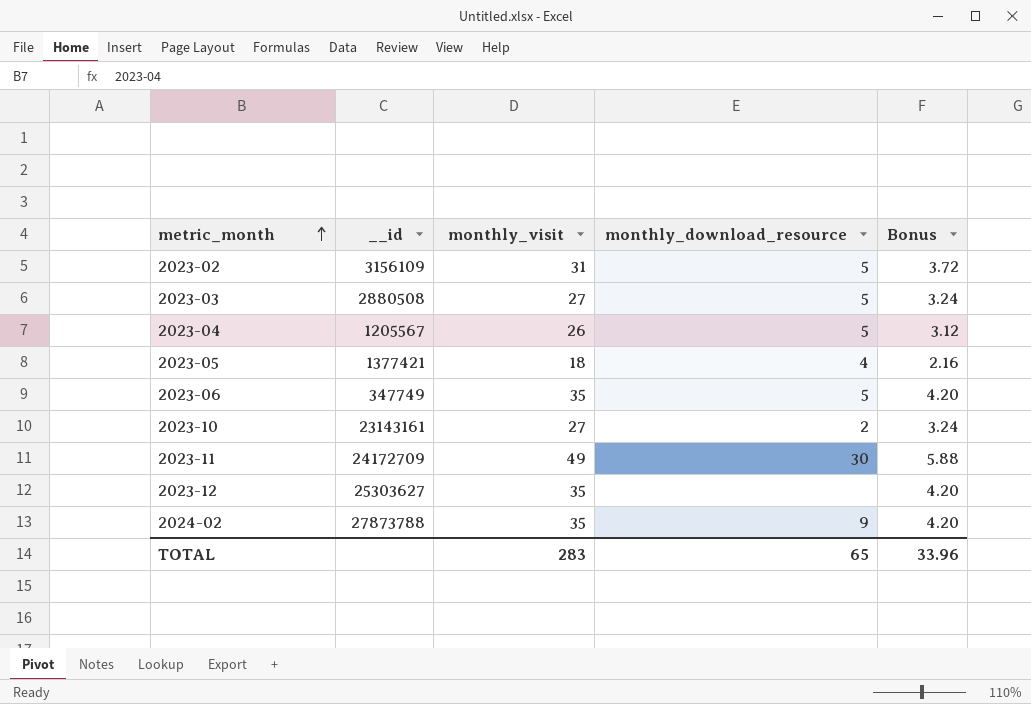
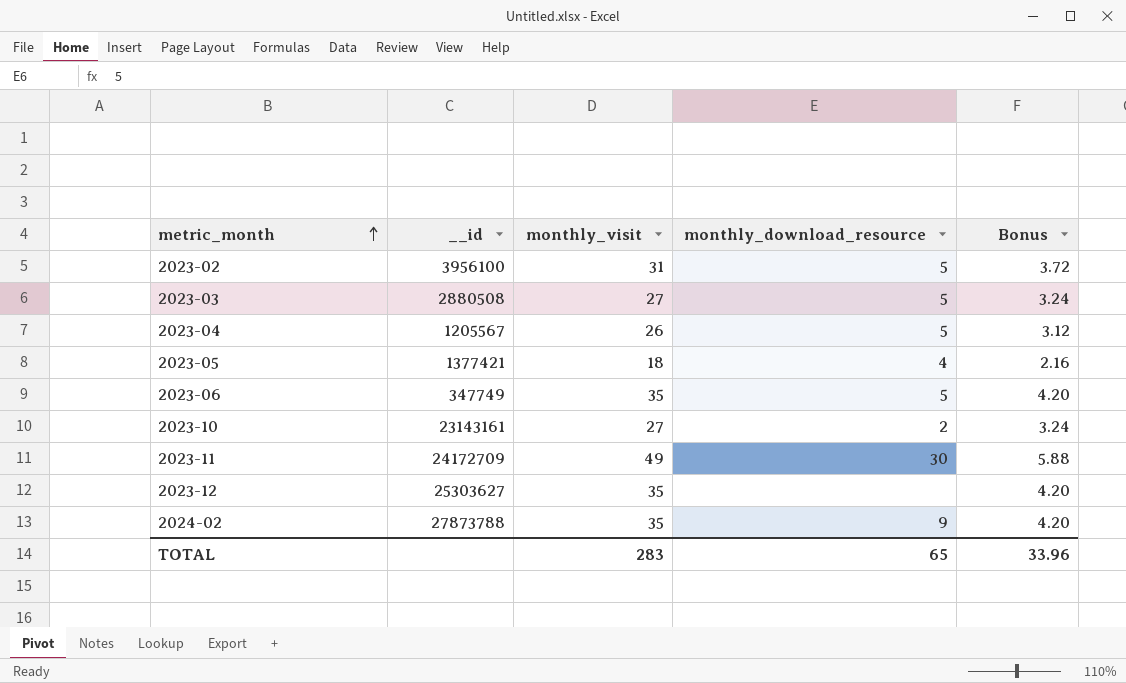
2023-02 | __id: 3156109 -> 3956100

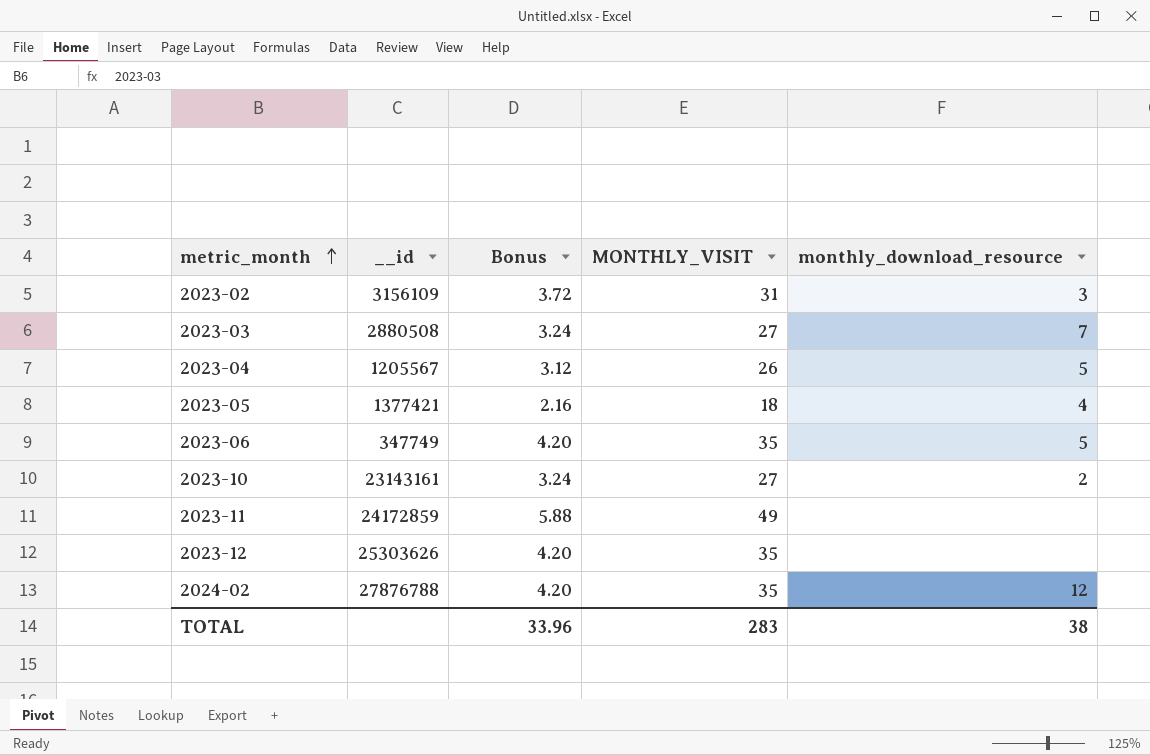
column Bonus | position: 5 -> 3
column name: monthly_visit -> MONTHLY_VISIT
2023-02 | __id: 3956100 -> 3156109
2023-02 | monthly_download_resource: 5 -> 3
2023-03 | monthly_download_resource: 5 -> 7
2023-11 | __id: 24172709 -> 24172859
2023-11 | monthly_download_resource: 30 -> none
2023-12 | __id: 25303627 -> 25303626
2024-02 | __id: 27873788 -> 27876788
2024-02 | monthly_download_resource: 9 -> 12
TOTAL | monthly_download_resource: 65 -> 38

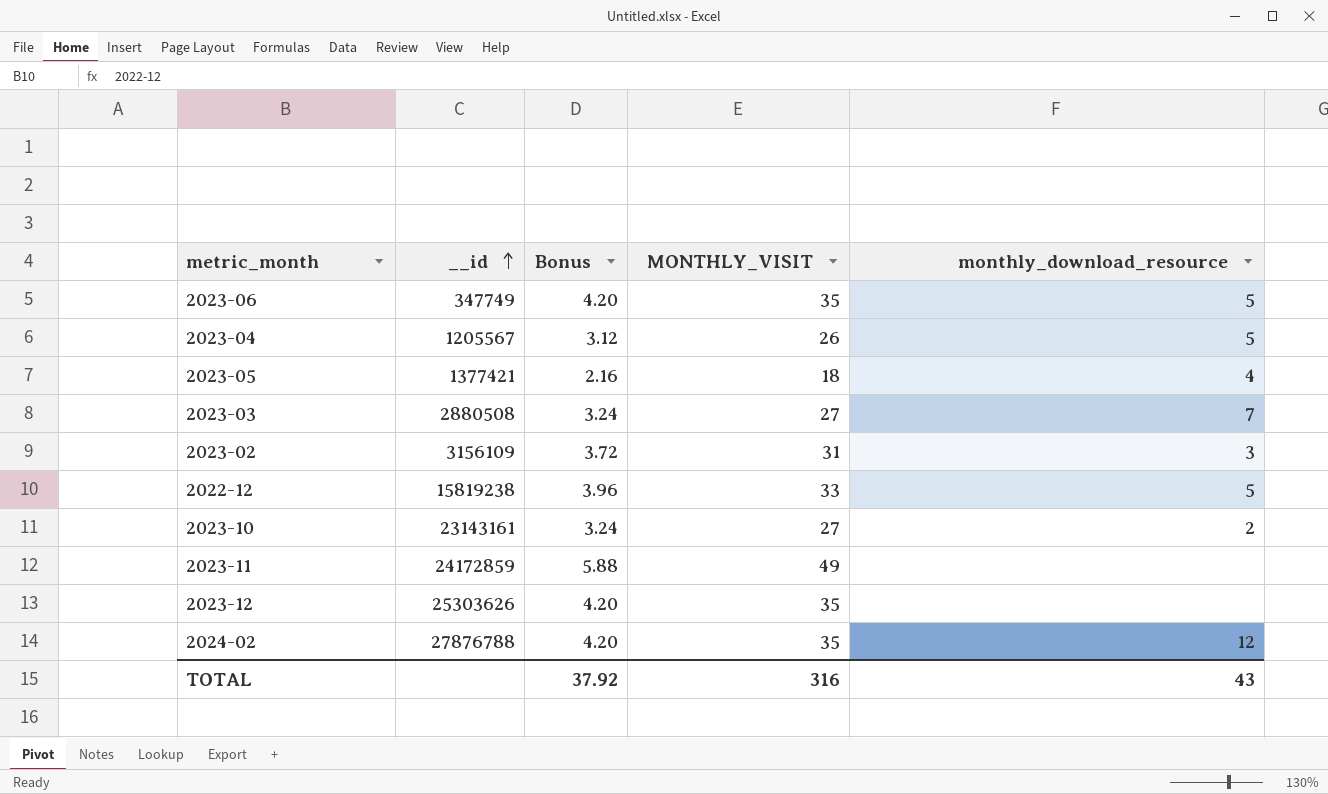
row order: metric_month ascending -> __id ascending
row 2022-12: none -> 15819238 | 3.96 | 33 | 5
TOTAL | Bonus: 33.96 -> 37.92
TOTAL | MONTHLY_VISIT: 283 -> 316
TOTAL | monthly_download_resource: 38 -> 43

